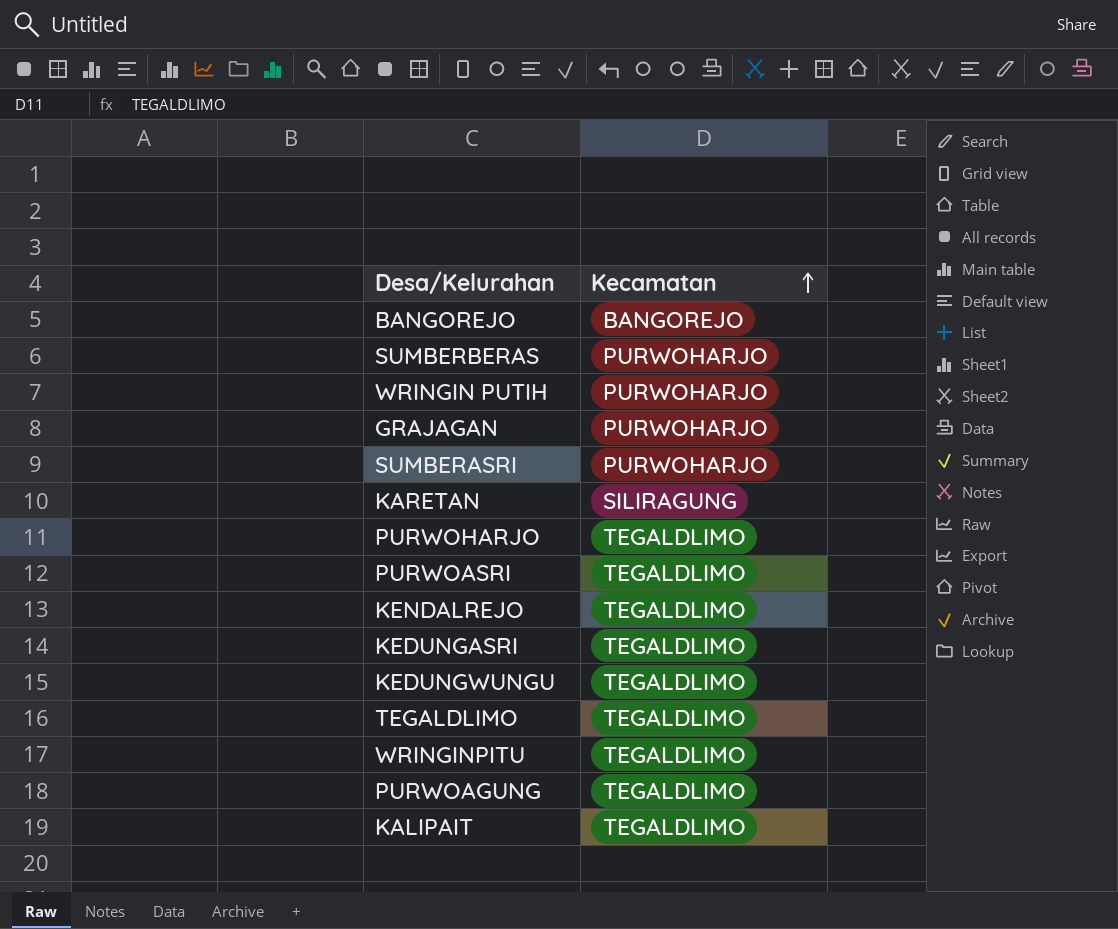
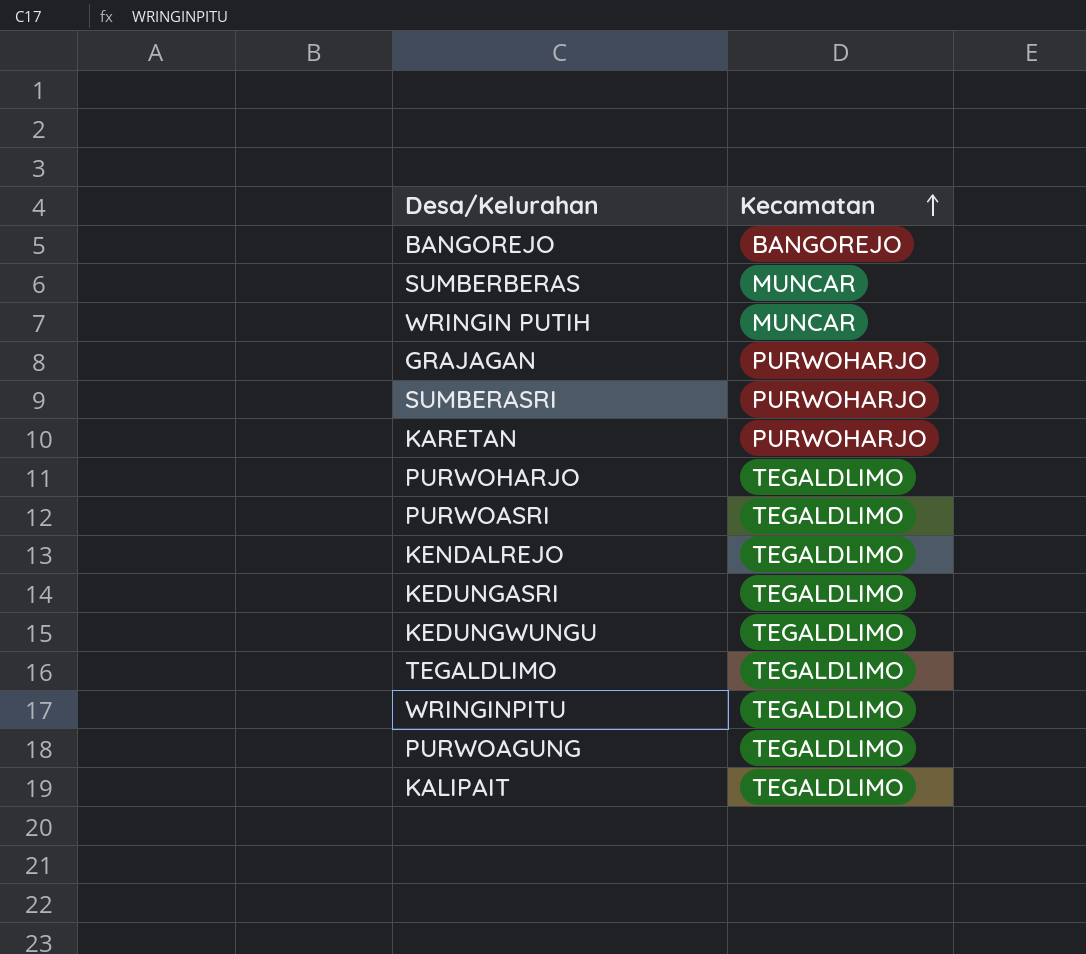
SUMBERBERAS | Kecamatan: PURWOHARJO -> MUNCAR
WRINGIN PUTIH | Kecamatan: PURWOHARJO -> MUNCAR
KARETAN | Kecamatan: SILIRAGUNG -> PURWOHARJO

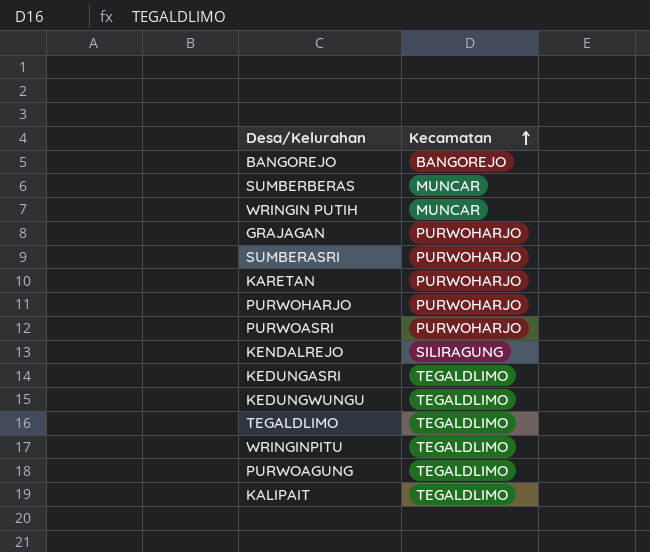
PURWOHARJO | Kecamatan: TEGALDLIMO -> PURWOHARJO
PURWOASRI | Kecamatan: TEGALDLIMO -> PURWOHARJO
KENDALREJO | Kecamatan: TEGALDLIMO -> SILIRAGUNG

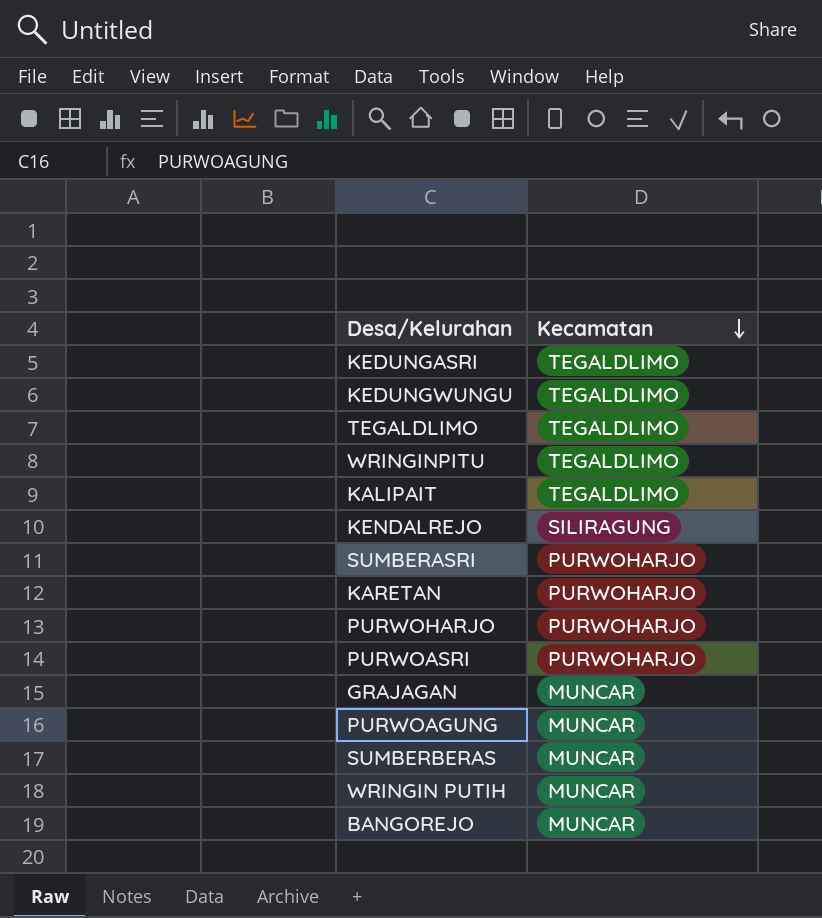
row order: Kecamatan ascending -> Kecamatan descending
GRAJAGAN | Kecamatan: PURWOHARJO -> MUNCAR
PURWOAGUNG | Kecamatan: TEGALDLIMO -> MUNCAR
BANGOREJO | Kecamatan: BANGOREJO -> MUNCAR

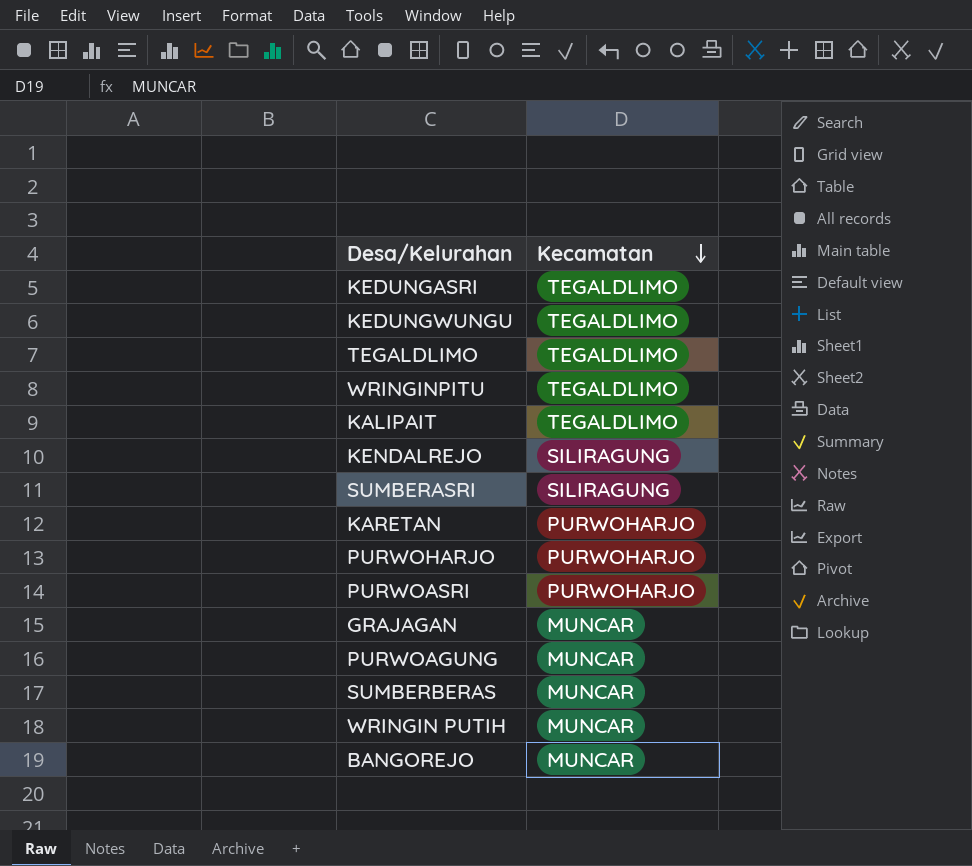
SUMBERASRI | Kecamatan: PURWOHARJO -> SILIRAGUNG

